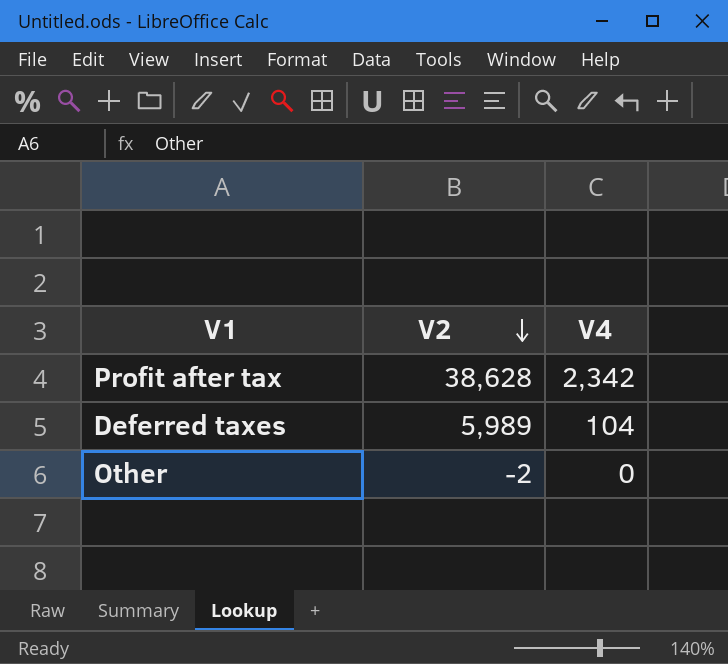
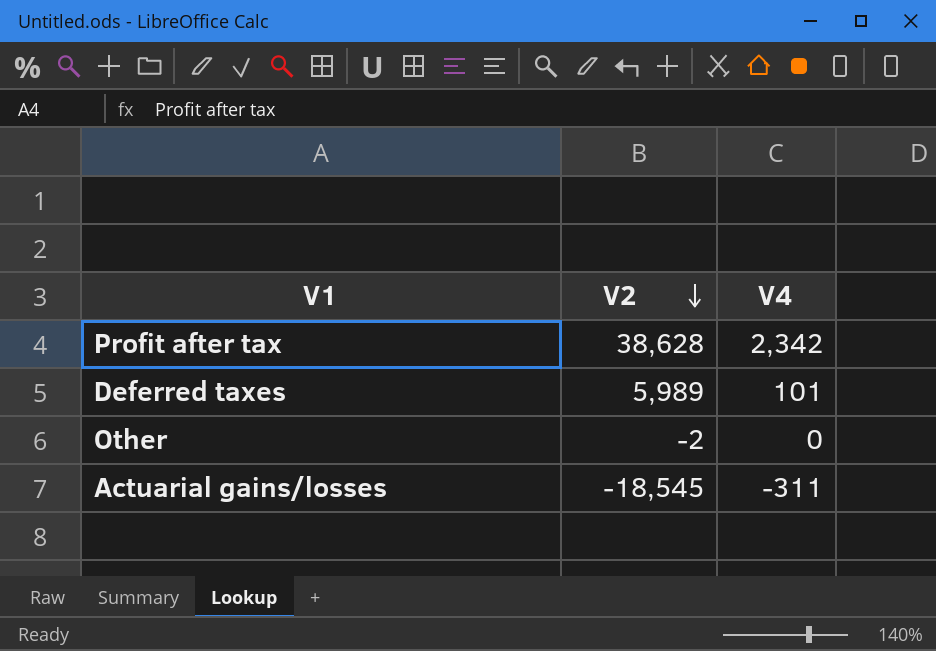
Deferred taxes | V4: 104 -> 101
row Actuarial gains/losses: none -> -18,545 | -311

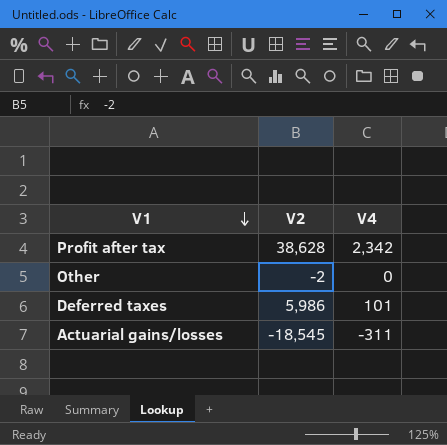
row order: V2 descending -> V1 descending
Deferred taxes | V2: 5,989 -> 5,986

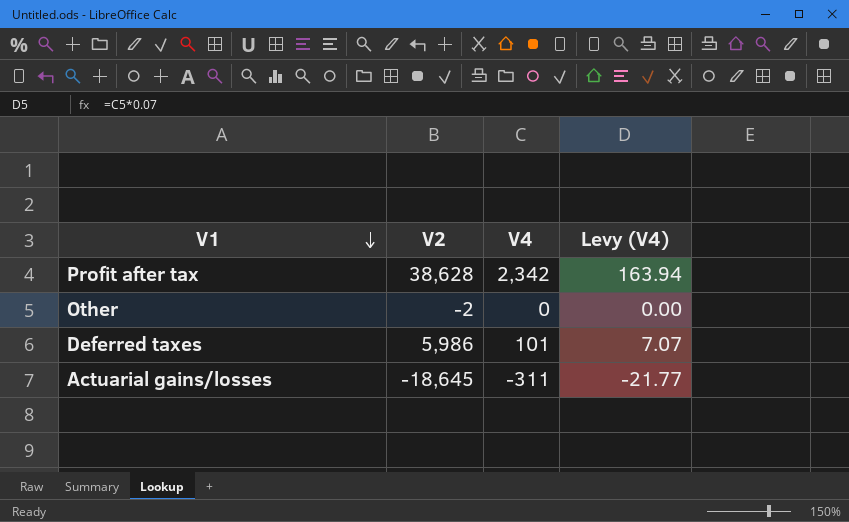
column Levy (V4) | formula: none -> [V4] * 0.07
Actuarial gains/losses | V2: -18,545 -> -18,645

